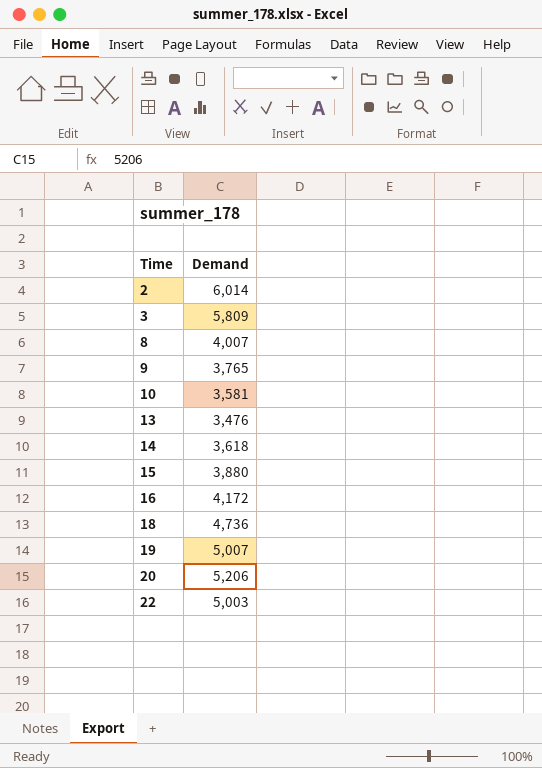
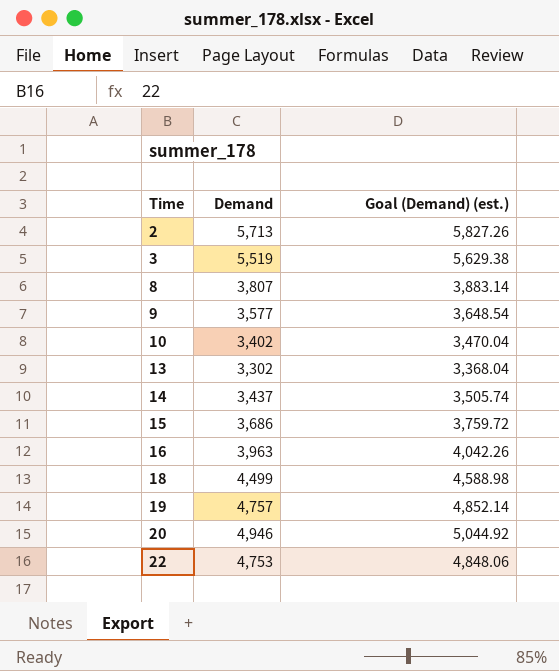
column Goal (Demand) (est.) | formula: none -> [Demand] * 1.02
2 | Demand: 6,014 -> 5,713
3 | Demand: 5,809 -> 5,519
8 | Demand: 4,007 -> 3,807
9 | Demand: 3,765 -> 3,577
10 | Demand: 3,581 -> 3,402
13 | Demand: 3,476 -> 3,302
14 | Demand: 3,618 -> 3,437
15 | Demand: 3,880 -> 3,686
16 | Demand: 4,172 -> 3,963
18 | Demand: 4,736 -> 4,499
19 | Demand: 5,007 -> 4,757
20 | Demand: 5,206 -> 4,946
22 | Demand: 5,003 -> 4,753

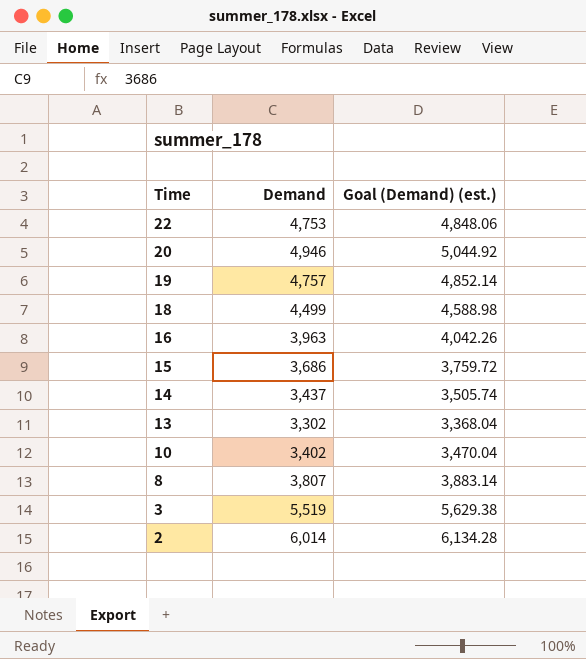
row order: Time ascending -> Time descending
row 9: 3,577 | 3,648.54 -> none
2 | Demand: 5,713 -> 6,014
2 | Goal (Demand) (est.): 5,827.26 -> 6,134.28

